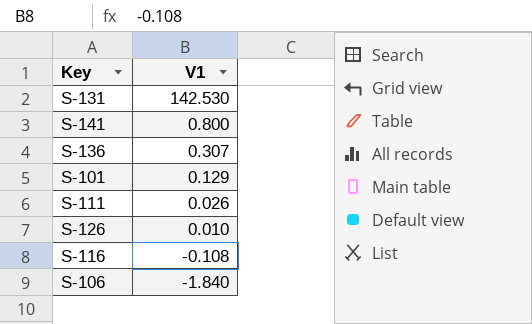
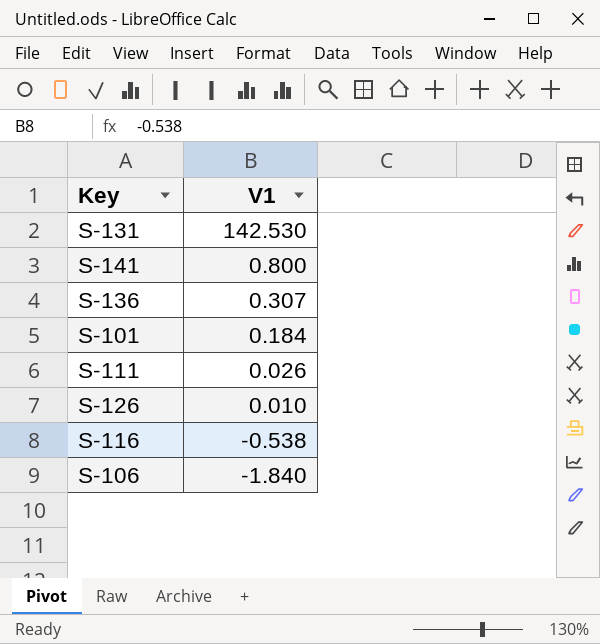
S-101 | V1: 0.129 -> 0.184
S-116 | V1: -0.108 -> -0.538

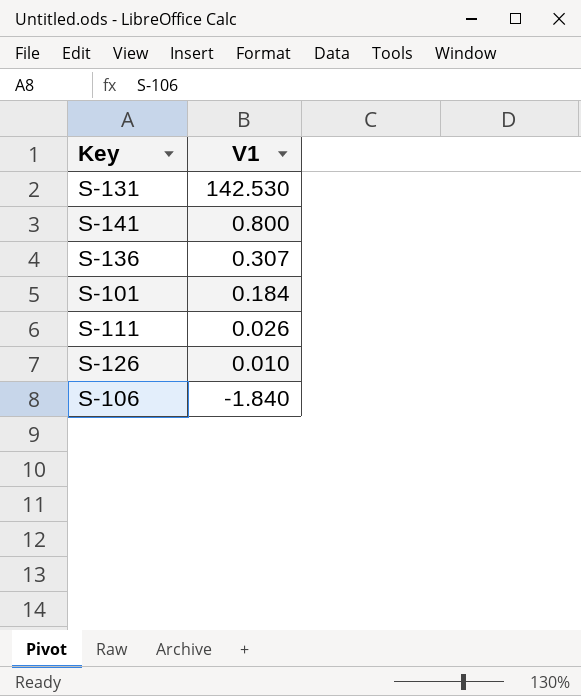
row S-116: -0.538 -> none

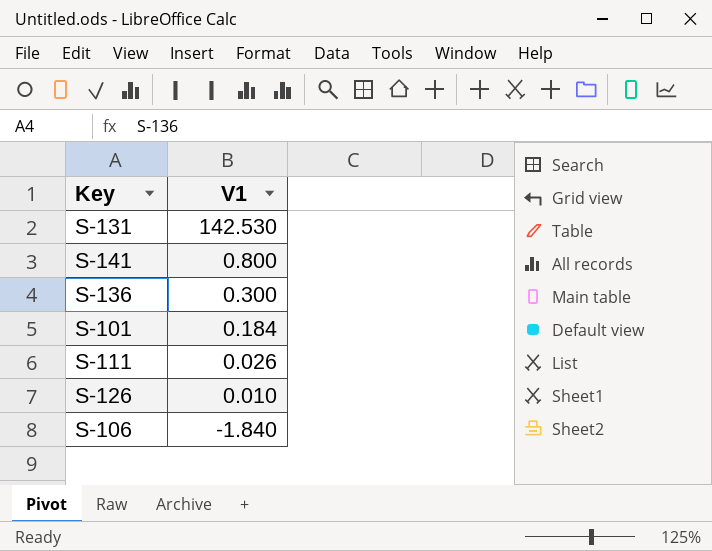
S-136 | V1: 0.307 -> 0.300

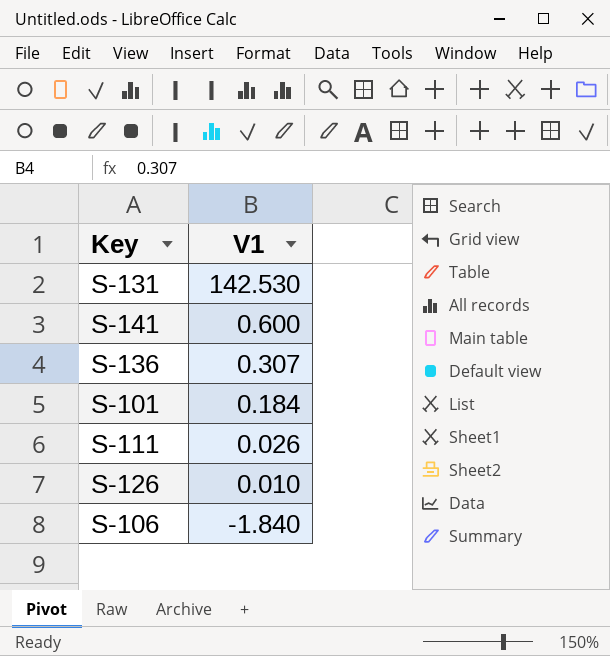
S-141 | V1: 0.800 -> 0.600
S-136 | V1: 0.300 -> 0.307

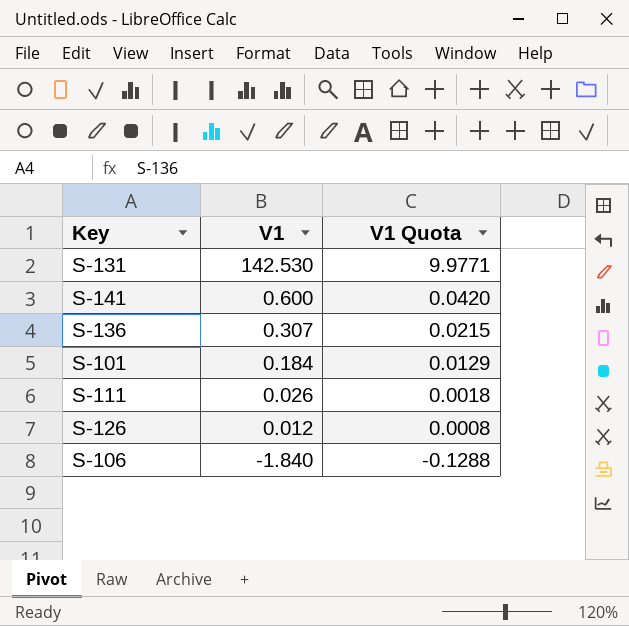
column V1 Quota | formula: none -> [V1] * 0.07
S-126 | V1: 0.010 -> 0.012

